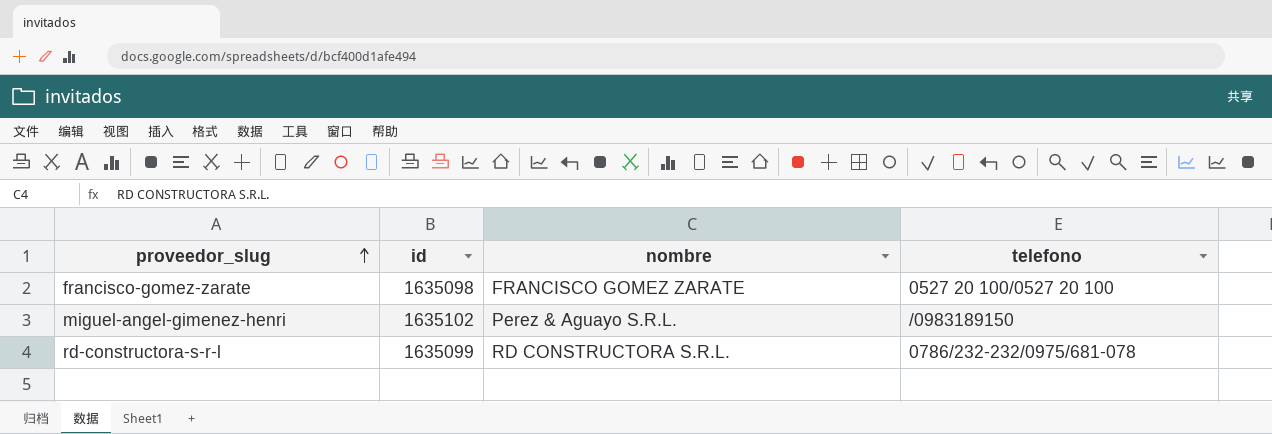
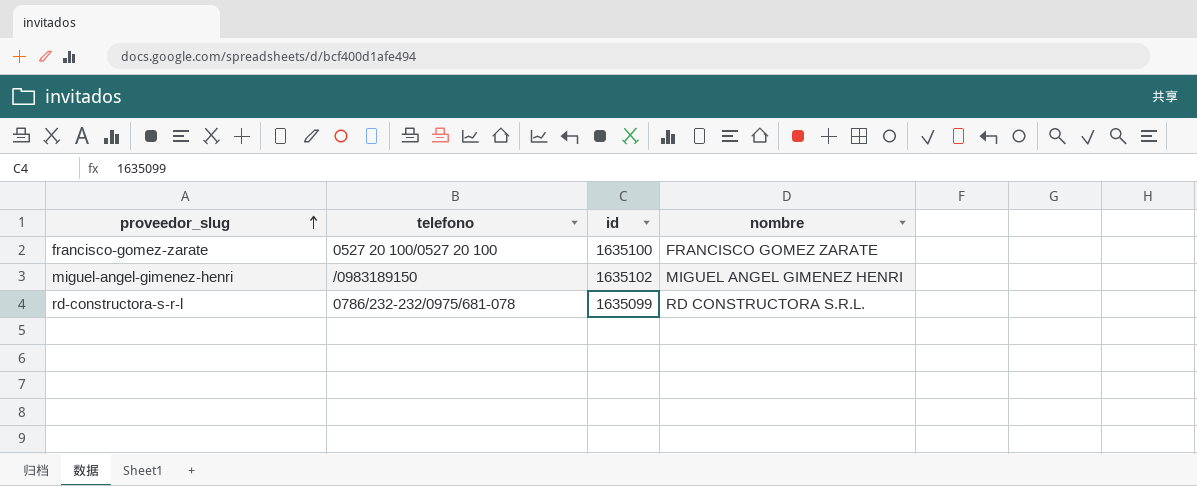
column telefono | position: 4 -> 2
francisco-gomez-zarate | id: 1635098 -> 1635100
miguel-angel-gimenez-henri | nombre: Perez & Aguayo S.R.L. -> MIGUEL ANGEL GIMENEZ HENRI

